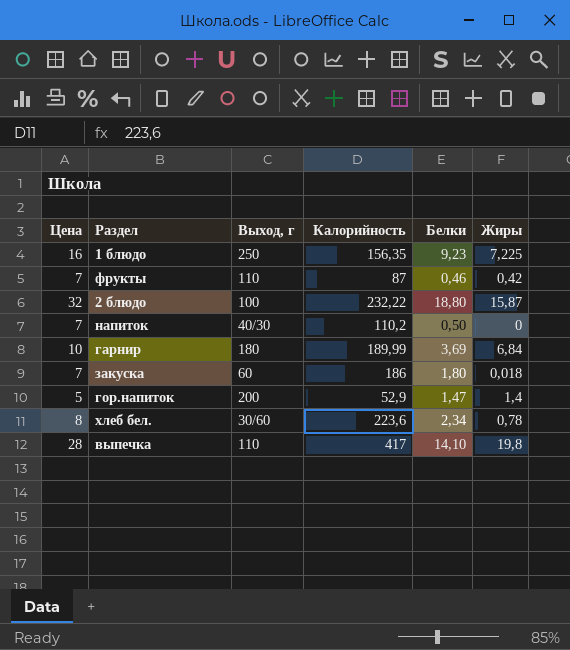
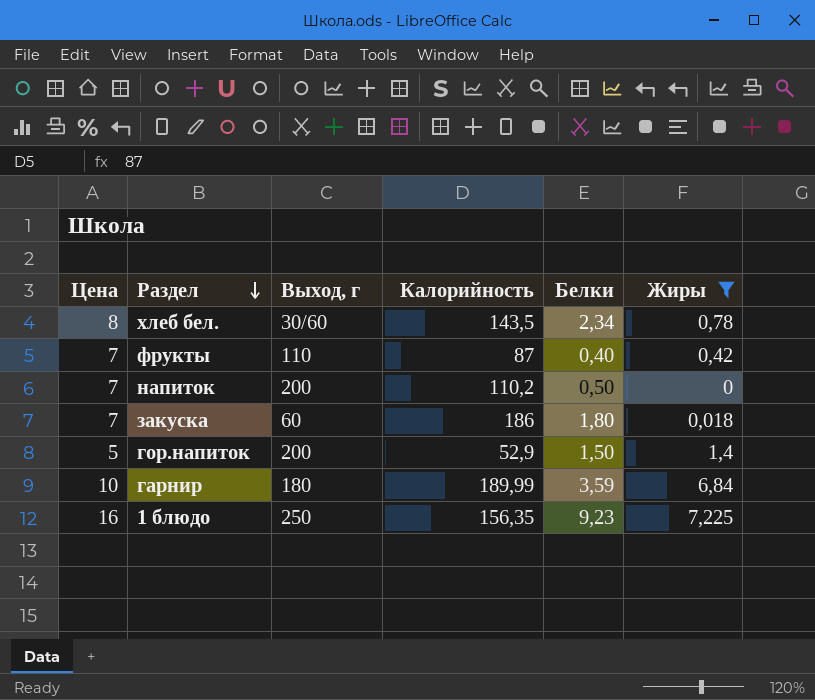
filter: none -> Жиры <= 7,225
row order: none -> Раздел descending
хлеб бел. | Калорийность: 223,6 -> 143,5
фрукты | Белки: 0,46 -> 0,40
напиток | Выход, г: 40/30 -> 200
гор.напиток | Белки: 1,47 -> 1,50
гарнир | Белки: 3,69 -> 3,59

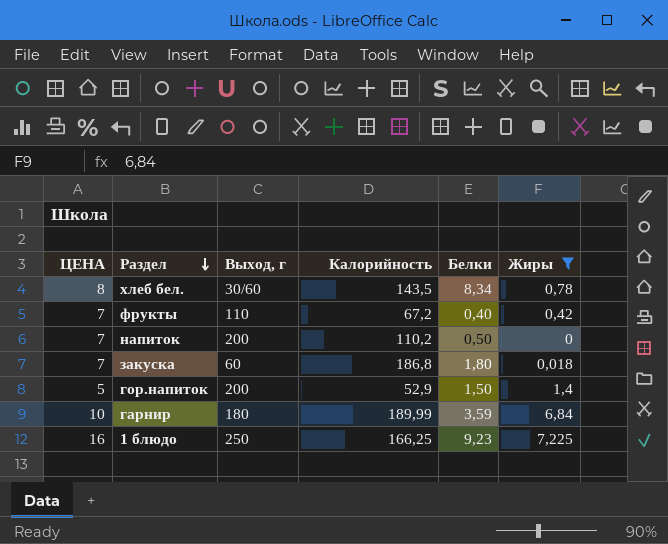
column name: Цена -> ЦЕНА
хлеб бел. | Белки: 2,34 -> 8,34
фрукты | Калорийность: 87 -> 67,2
закуска | Калорийность: 186 -> 186,8
1 блюдо | Калорийность: 156,35 -> 166,25

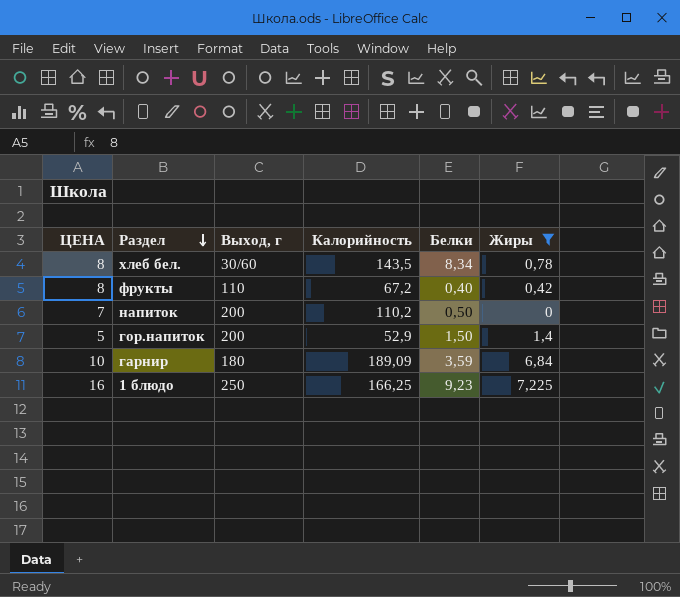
row закуска: 7 | 60 | 186,8 | 1,80 | 0,018 -> none
фрукты | ЦЕНА: 7 -> 8
гарнир | Калорийность: 189,99 -> 189,09

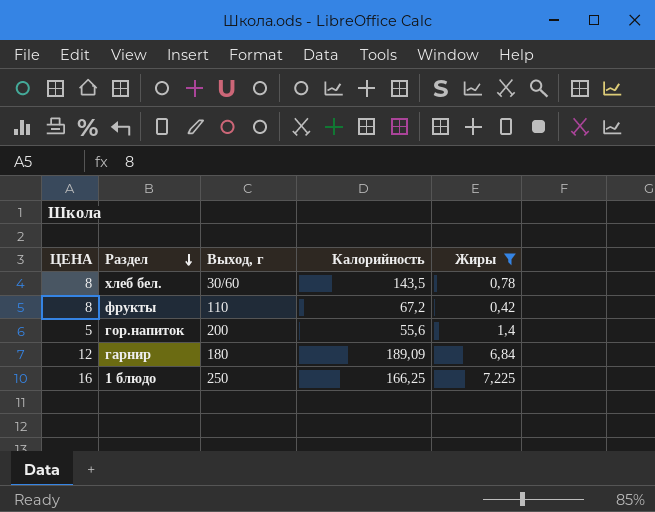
column Белки | position: 5 -> none
row напиток: 7 | 200 | 110,2 | 0,50 | 0 -> none
гор.напиток | Калорийность: 52,9 -> 55,6
гарнир | ЦЕНА: 10 -> 12

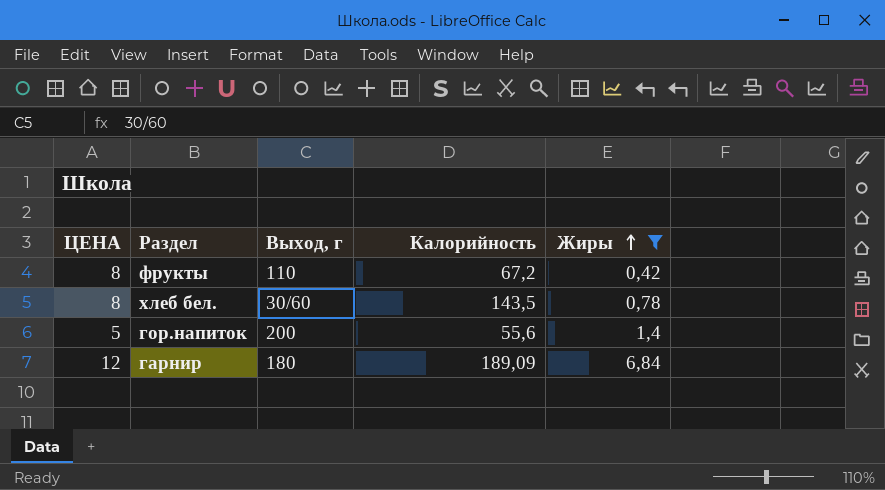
row order: Раздел descending -> Жиры ascending
row 1 блюдо: 16 | 250 | 166,25 | 7,225 -> none

